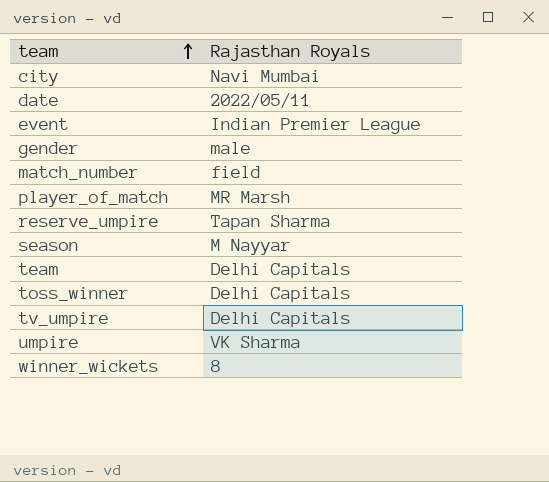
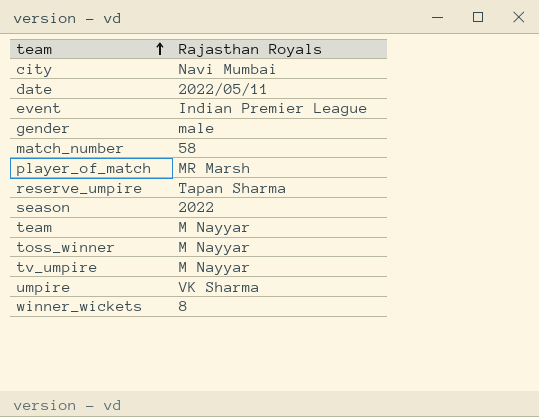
match_number | Rajasthan Royals: field -> 58
season | Rajasthan Royals: M Nayyar -> 2022
team | Rajasthan Royals: Delhi Capitals -> M Nayyar
toss_winner | Rajasthan Royals: Delhi Capitals -> M Nayyar
tv_umpire | Rajasthan Royals: Delhi Capitals -> M Nayyar

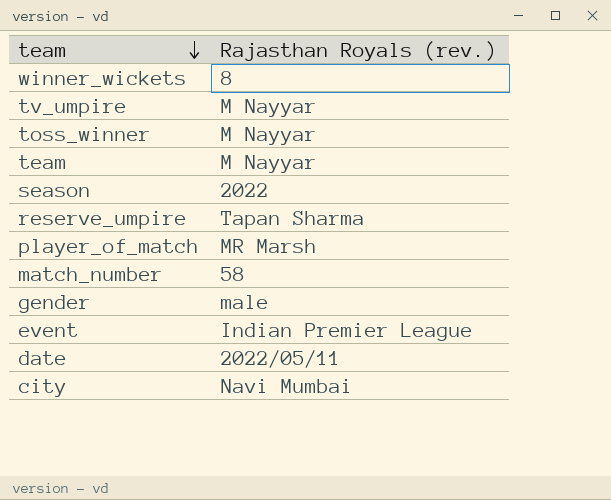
row order: team ascending -> team descending
column name: Rajasthan Royals -> Rajasthan Royals (rev.)
row umpire: VK Sharma -> none

